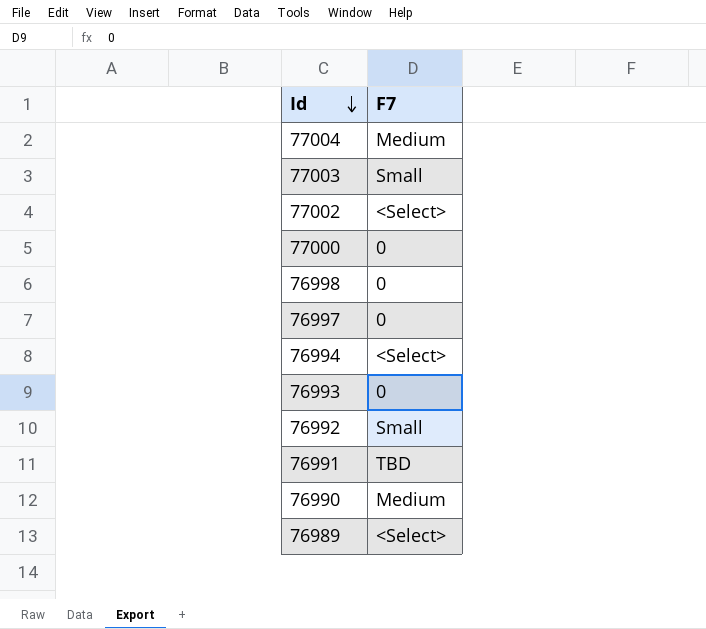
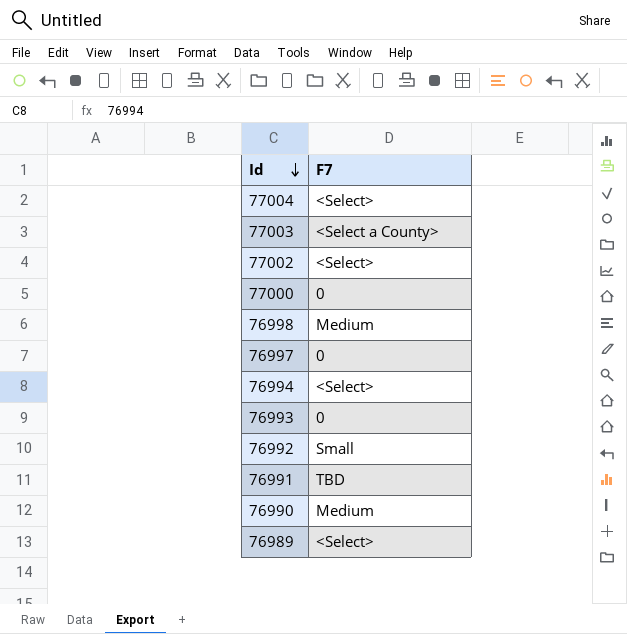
77004 | F7: Medium -> <Select>
77003 | F7: Small -> <Select a County>
76998 | F7: 0 -> Medium

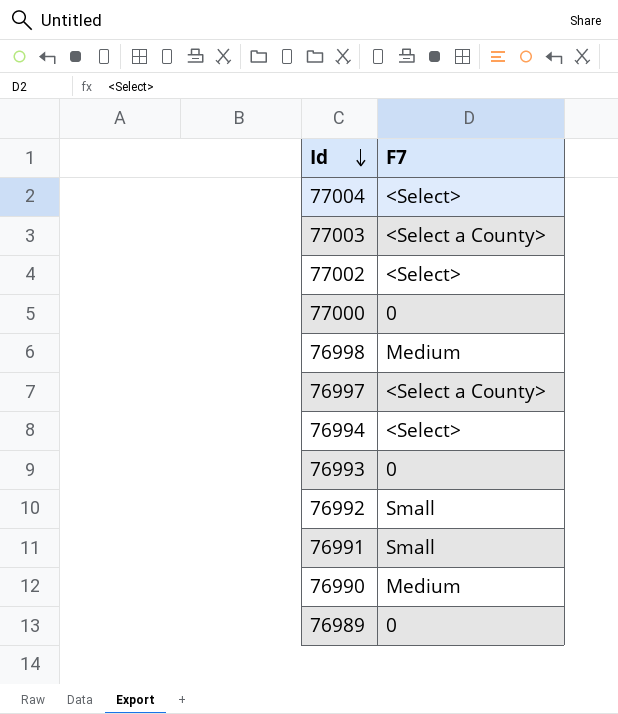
76997 | F7: 0 -> <Select a County>
76991 | F7: TBD -> Small
76989 | F7: <Select> -> 0

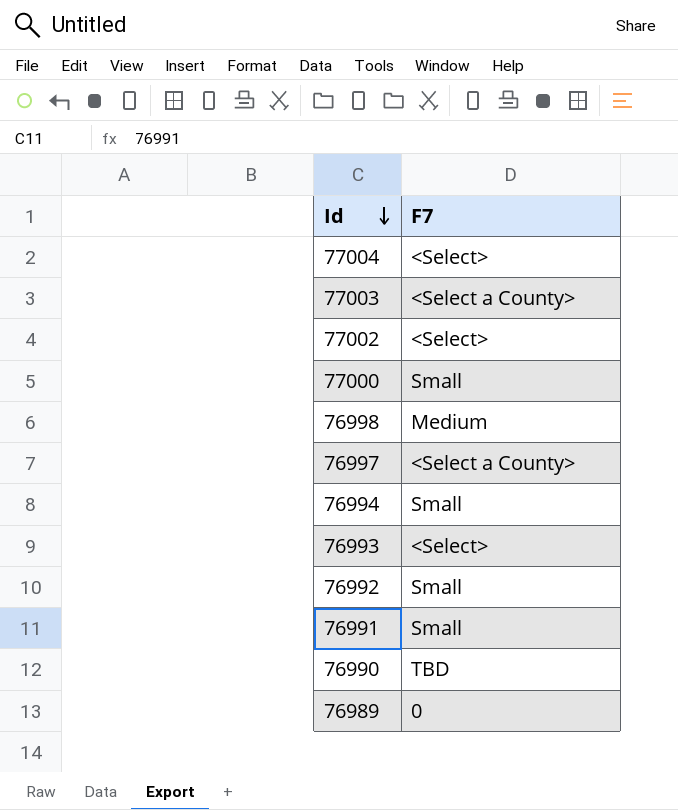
77000 | F7: 0 -> Small
76994 | F7: <Select> -> Small
76993 | F7: 0 -> <Select>
76990 | F7: Medium -> TBD

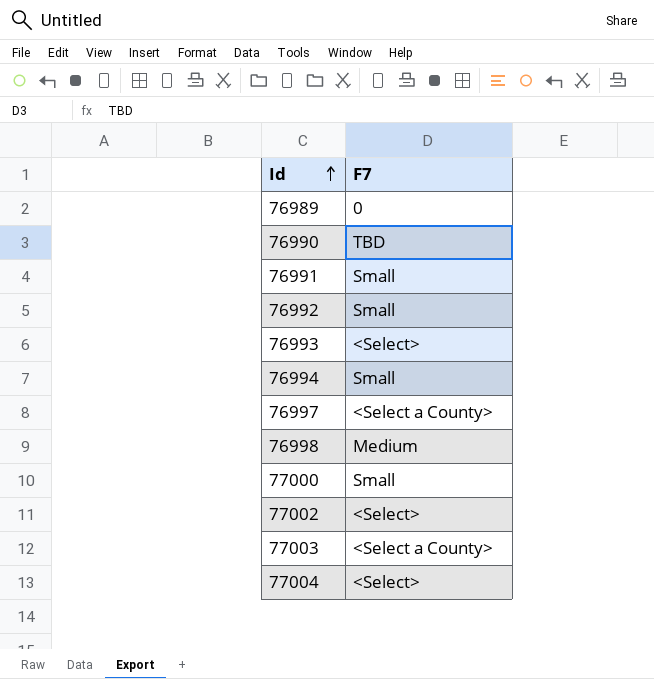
row order: Id descending -> Id ascending

